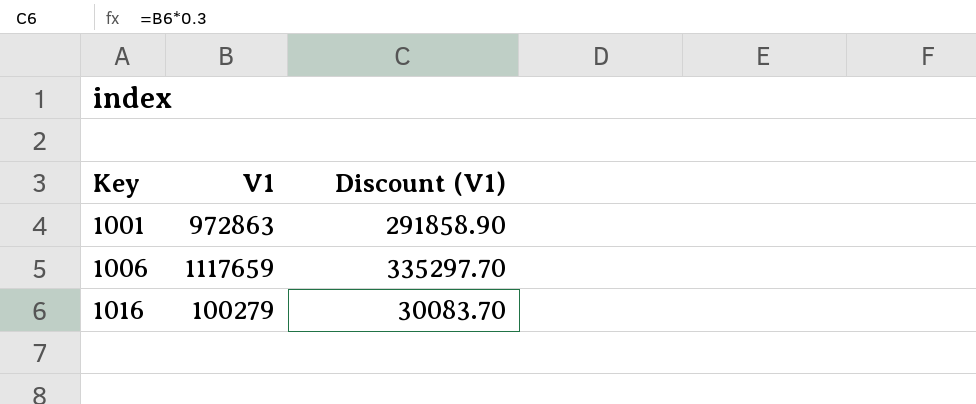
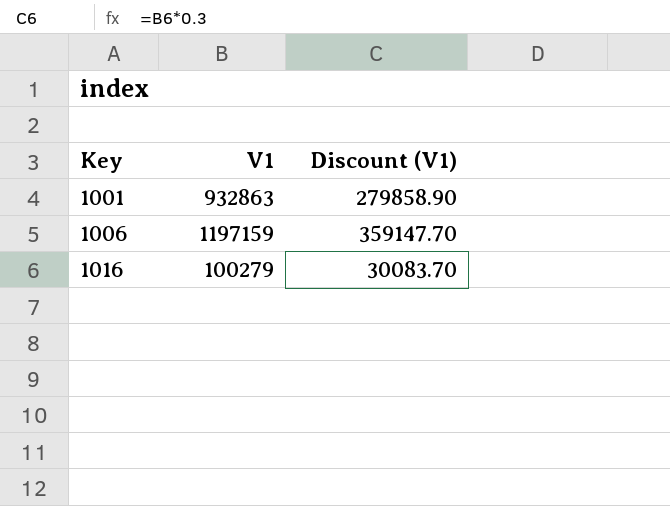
1001 | V1: 972863 -> 932863
1001 | Discount (V1): 291858.90 -> 279858.90
1006 | V1: 1117659 -> 1197159
1006 | Discount (V1): 335297.70 -> 359147.70

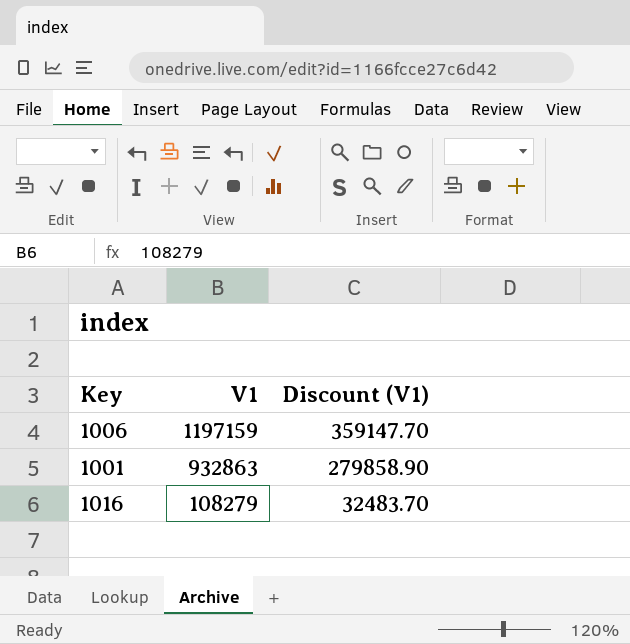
row order: Key ascending -> V1 descending
1016 | V1: 100279 -> 108279
1016 | Discount (V1): 30083.70 -> 32483.70

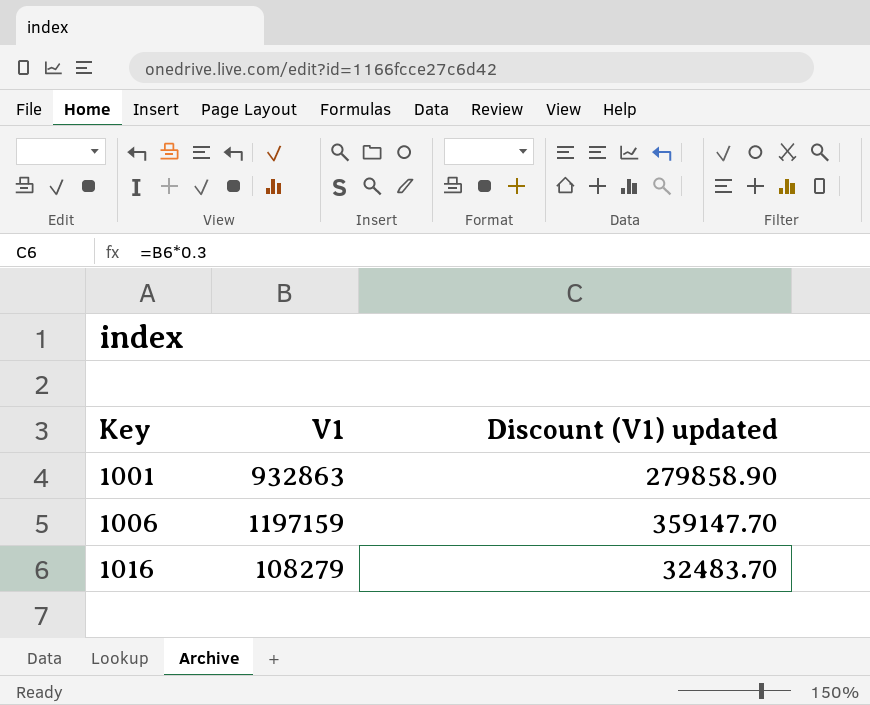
row order: V1 descending -> Key ascending
column name: Discount (V1) -> Discount (V1) updated

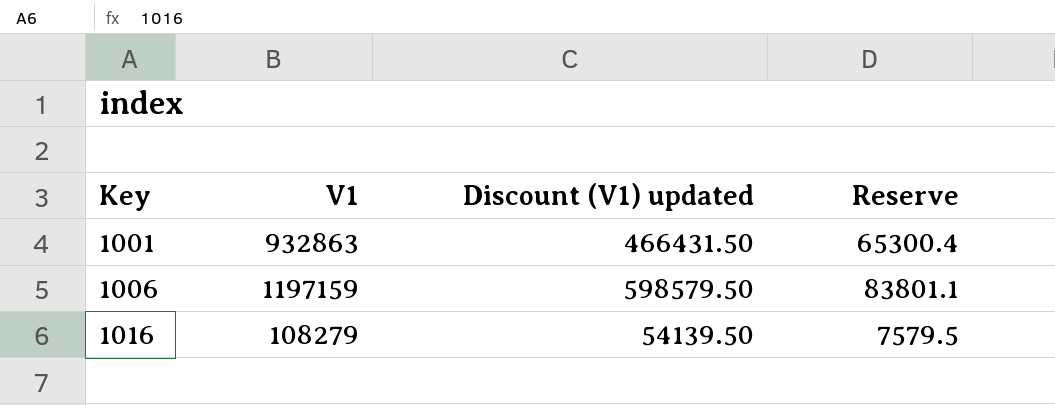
column Discount (V1) updated | formula: [V1] * 0.3 -> [V1] * 0.5
column Reserve | formula: none -> [V1] * 0.07

